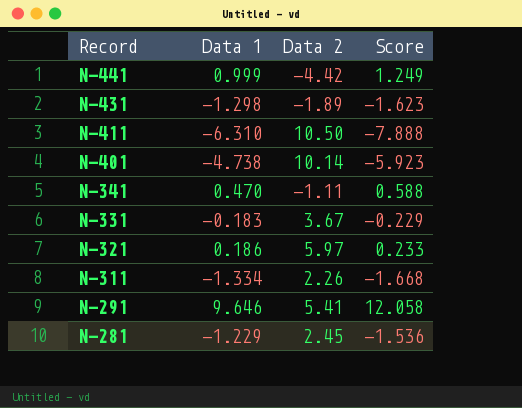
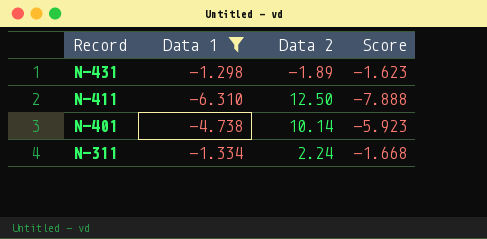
filter: none -> Data 1 <= -1.298
N-411 | Data 2: 10.50 -> 12.50
N-311 | Data 2: 2.26 -> 2.24

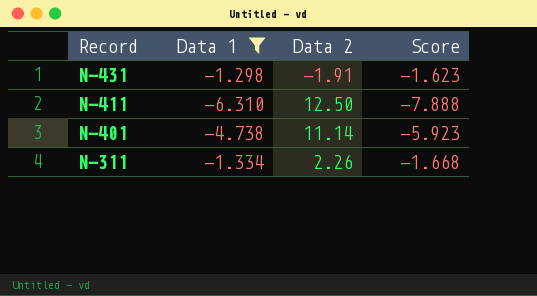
N-431 | Data 2: -1.89 -> -1.91
N-401 | Data 2: 10.14 -> 11.14
N-311 | Data 2: 2.24 -> 2.26

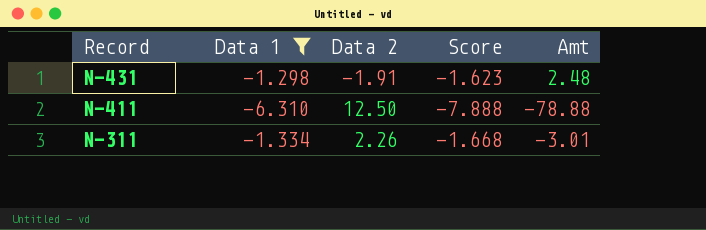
column Amt | formula: none -> [Data 1] * [Data 2]
row N-401: -4.738 | 11.14 | -5.923 -> none

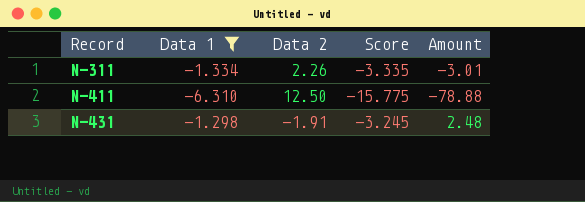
row order: Record descending -> Record ascending
column Score | formula: [Data 1] * 1.25 -> [Data 1] * 2.5
column name: Amt -> Amount

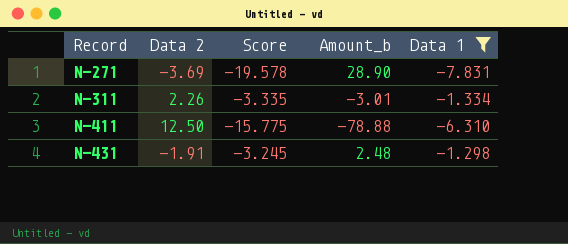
column name: Amount -> Amount_b
column Data 1 | position: 2 -> 5
row N-271: none -> -3.69 | -19.578 | 28.90 | -7.831

